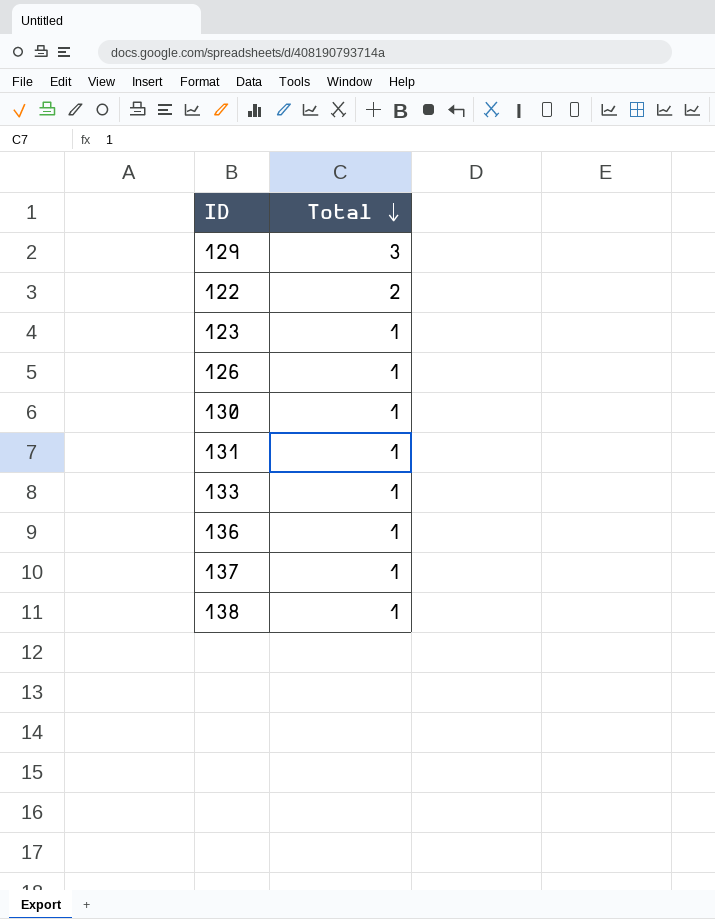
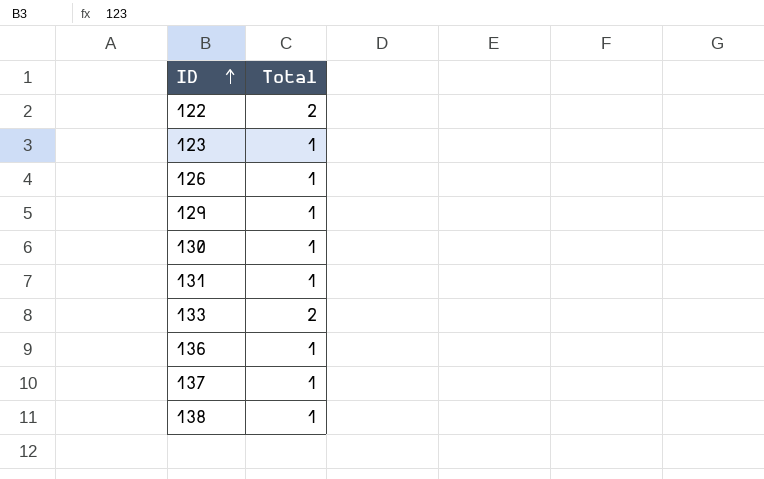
row order: Total descending -> ID ascending
129 | Total: 3 -> 1
133 | Total: 1 -> 2

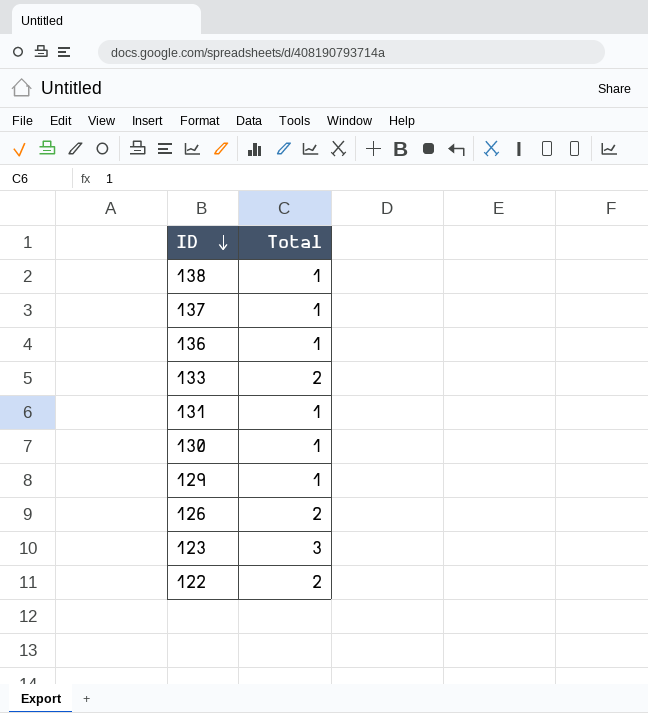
row order: ID ascending -> ID descending
126 | Total: 1 -> 2
123 | Total: 1 -> 3

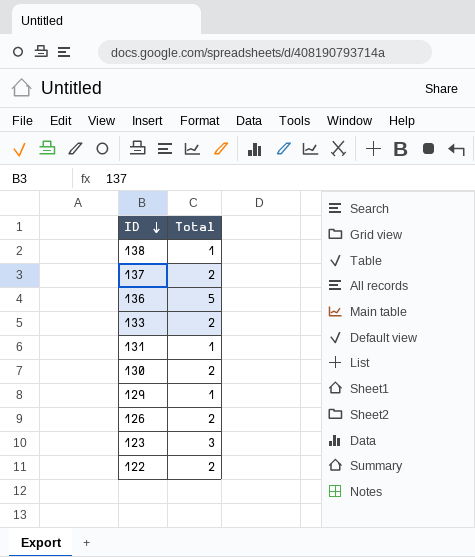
137 | Total: 1 -> 2
136 | Total: 1 -> 5
130 | Total: 1 -> 2

